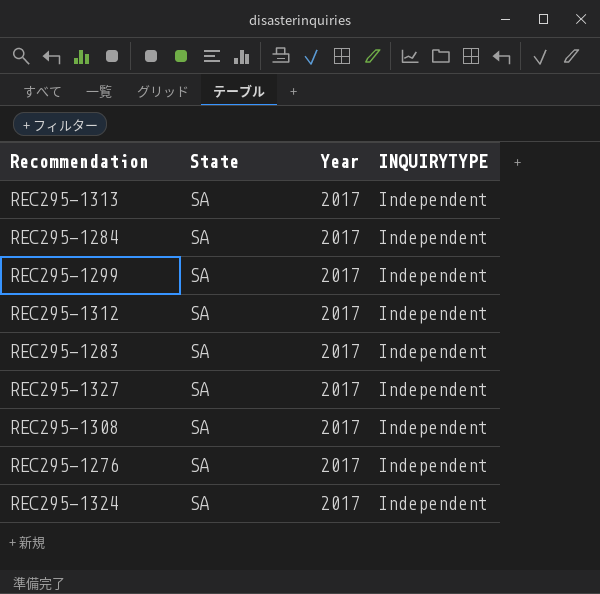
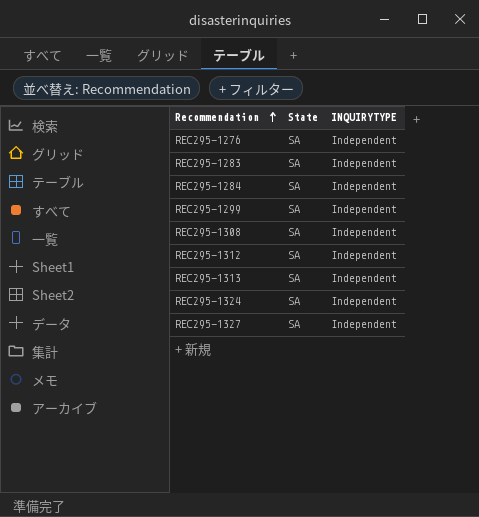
row order: none -> Recommendation ascending
column Year | position: 3 -> none

